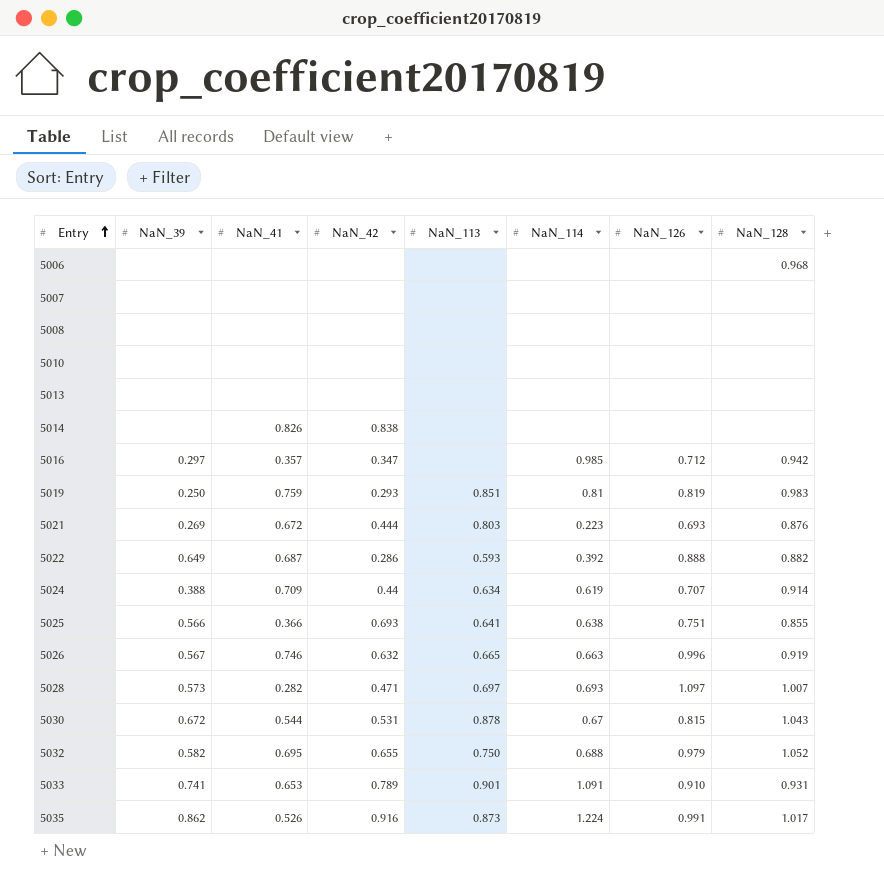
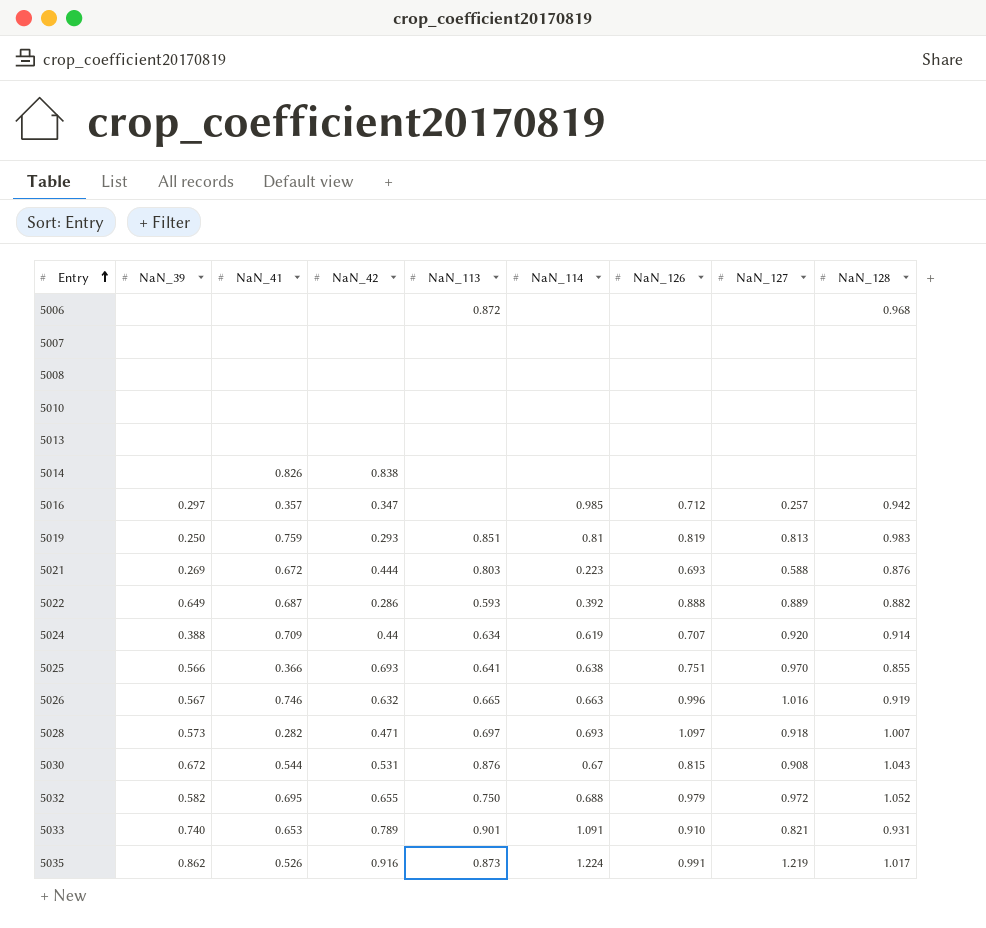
column NaN_127 | position: none -> 8
5006 | NaN_113: none -> 0.872
5030 | NaN_113: 0.878 -> 0.876
5033 | NaN_39: 0.741 -> 0.740

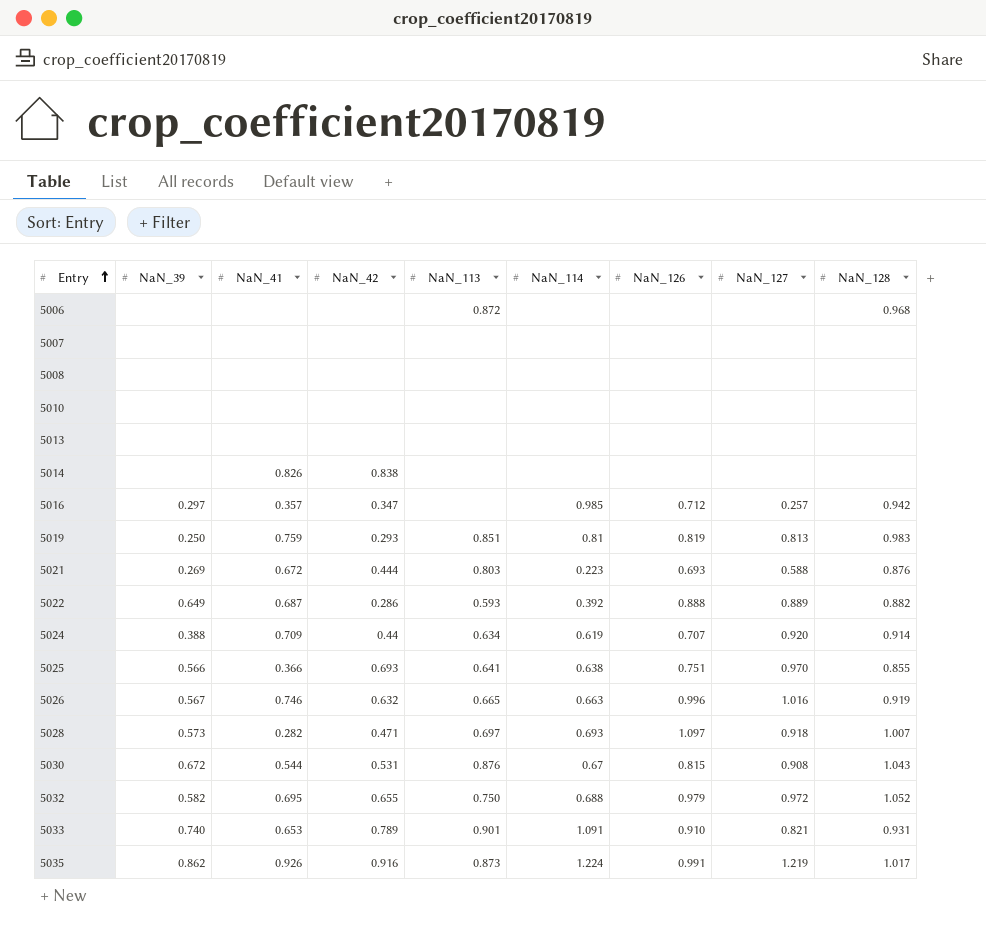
5035 | NaN_41: 0.526 -> 0.926

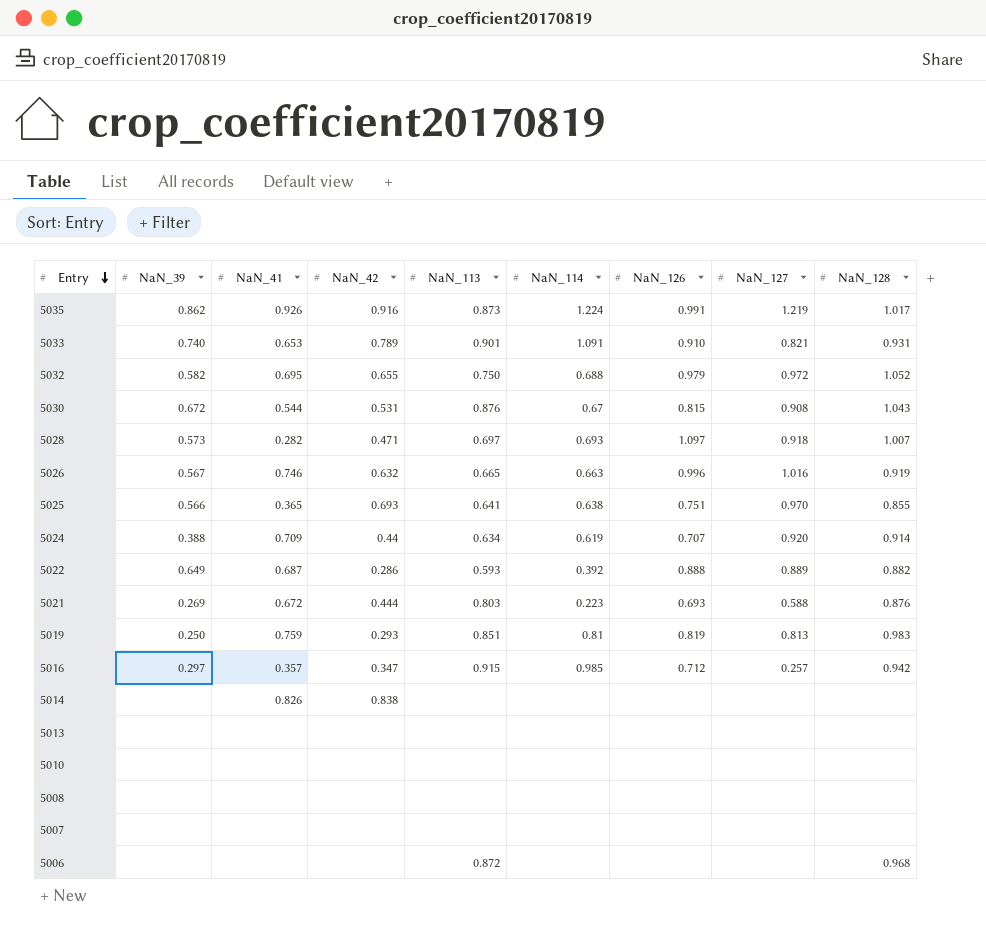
row order: Entry ascending -> Entry descending
5025 | NaN_41: 0.366 -> 0.365
5016 | NaN_113: none -> 0.915

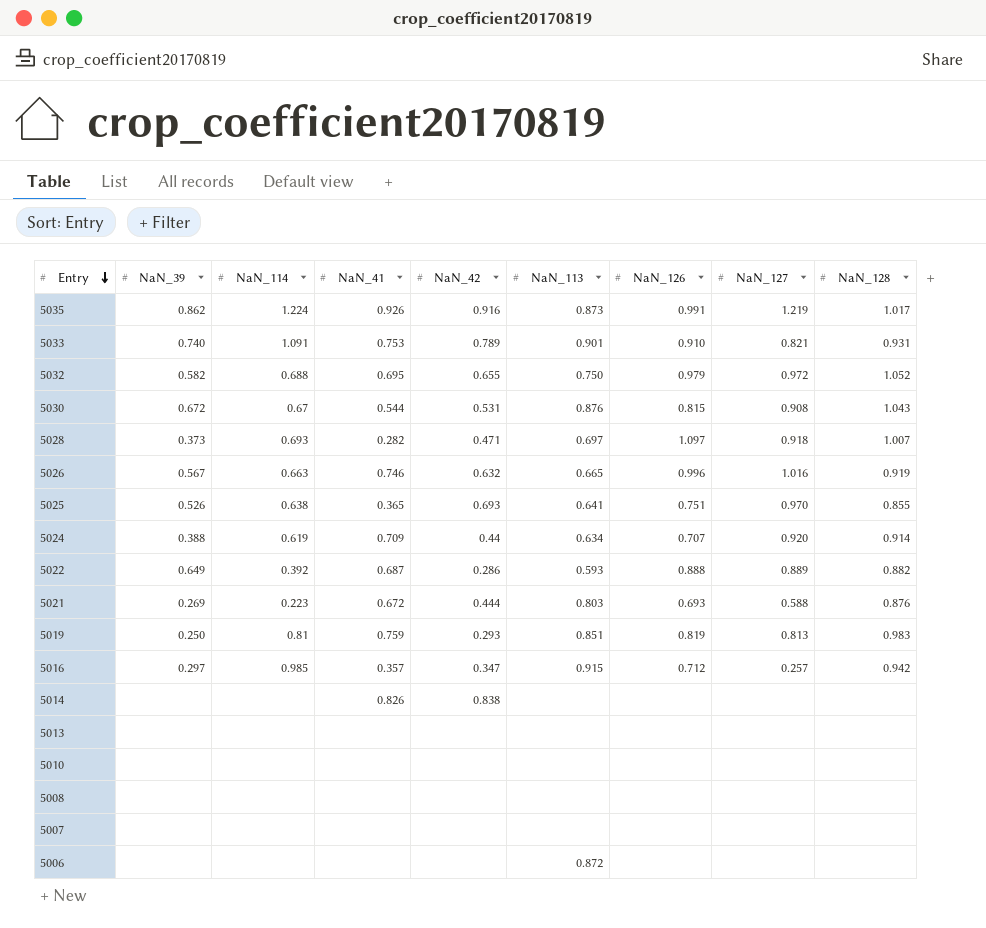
column NaN_114 | position: 6 -> 3
5033 | NaN_41: 0.653 -> 0.753
5028 | NaN_39: 0.573 -> 0.373
5025 | NaN_39: 0.566 -> 0.526
5006 | NaN_128: 0.968 -> none

